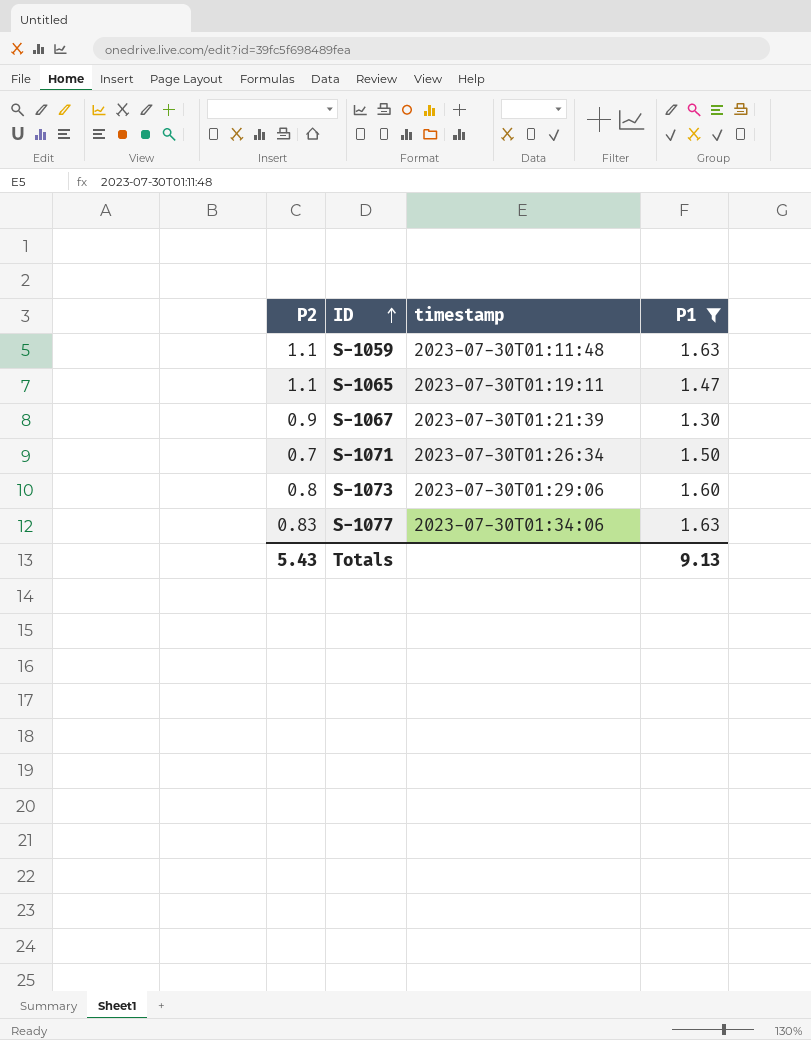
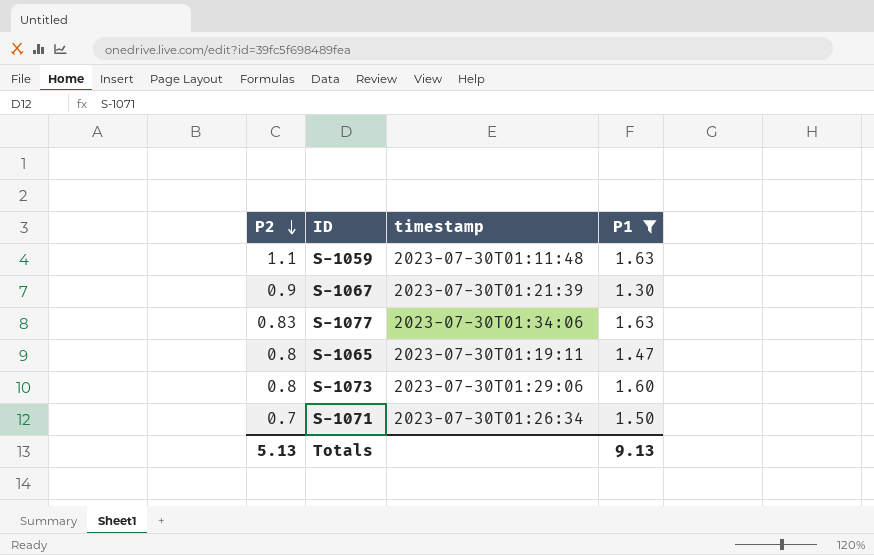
row order: ID ascending -> P2 descending
S-1065 | P2: 1.1 -> 0.8
Totals | P2: 5.43 -> 5.13

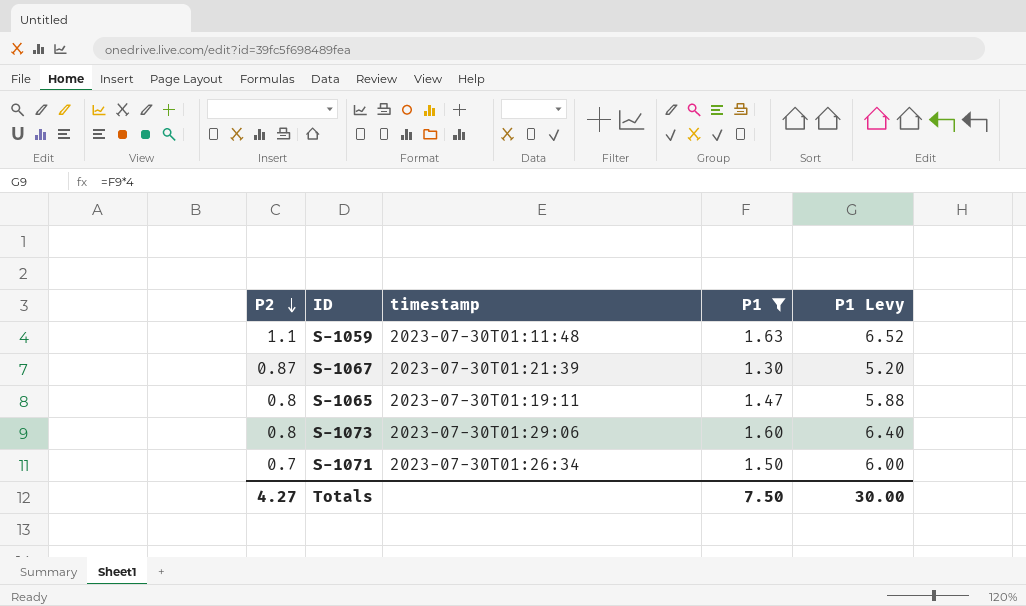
column P1 Levy | formula: none -> [P1] * 4
row S-1077: 0.83 | 2023-07-30T01:34:06 | 1.63 -> none
S-1067 | P2: 0.9 -> 0.87
Totals | P2: 5.13 -> 4.27
Totals | P1: 9.13 -> 7.50

